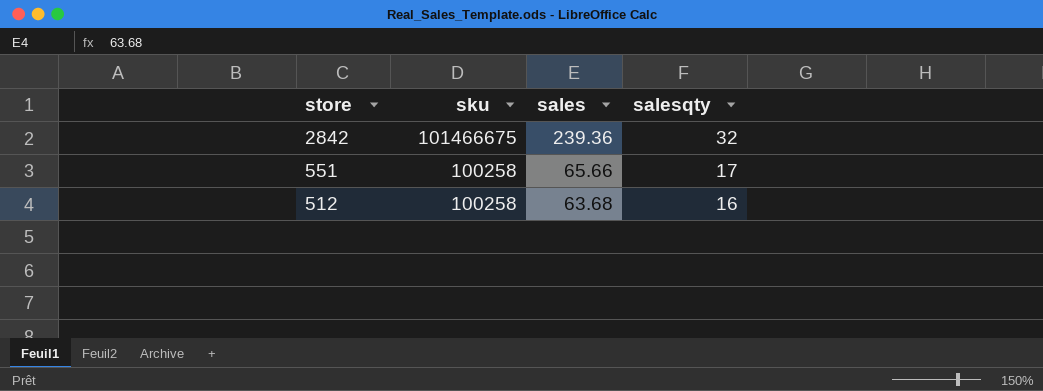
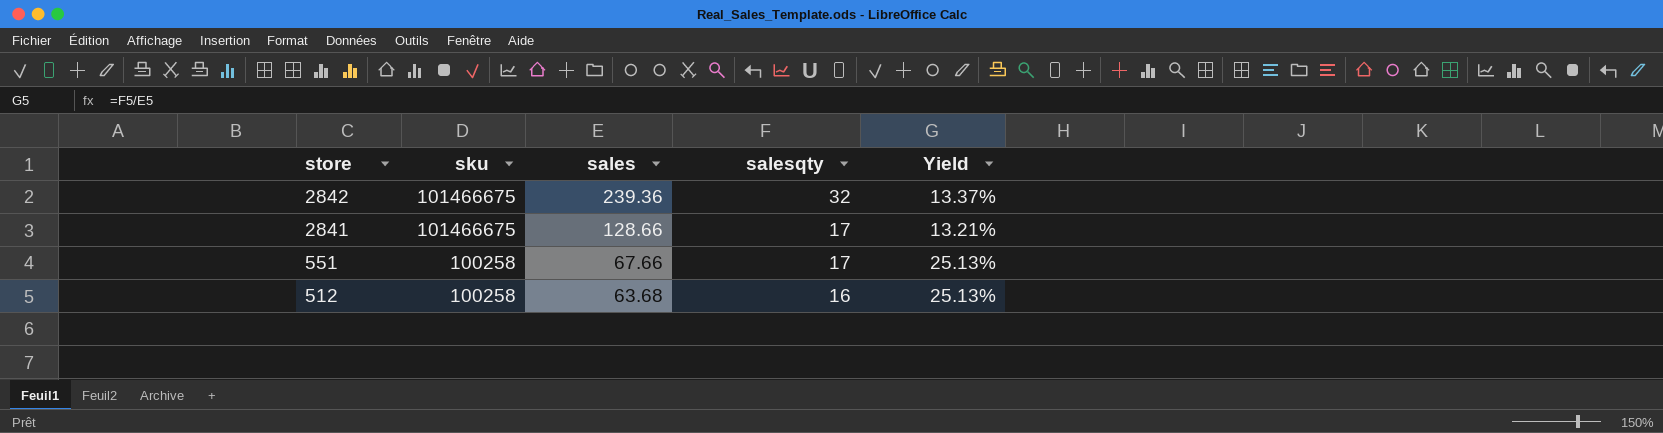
column Yield | formula: none -> [salesqty] / [sales]
row 2841: none -> 101466675 | 128.66 | 17 | 13.21%
551 | sales: 65.66 -> 67.66

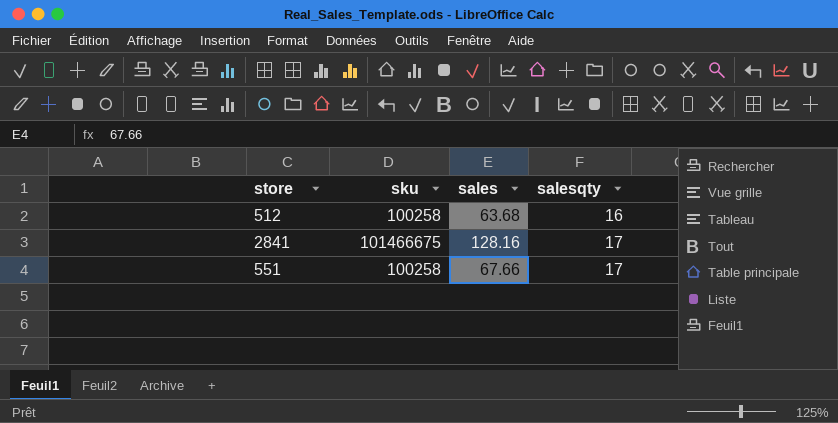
row order: store descending -> salesqty ascending
column Yield | formula: [salesqty] / [sales] -> none
row 2842: 101466675 | 239.36 | 32 | 13.37% -> none
2841 | sales: 128.66 -> 128.16

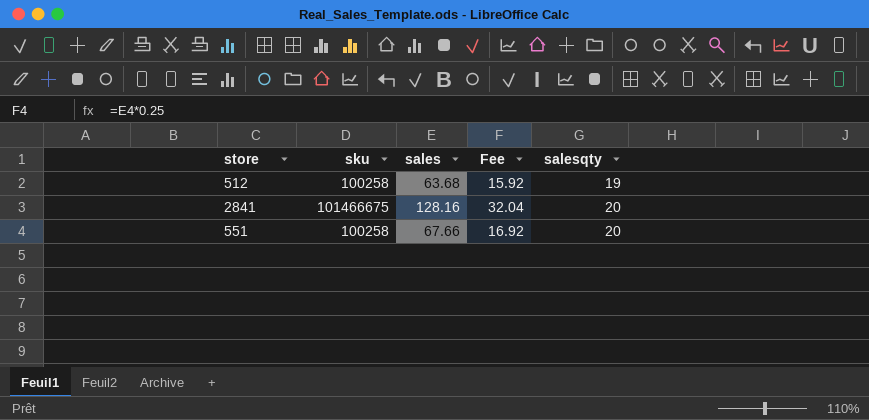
column Fee | formula: none -> [sales] * 0.25
512 | salesqty: 16 -> 19
2841 | salesqty: 17 -> 20
551 | salesqty: 17 -> 20

